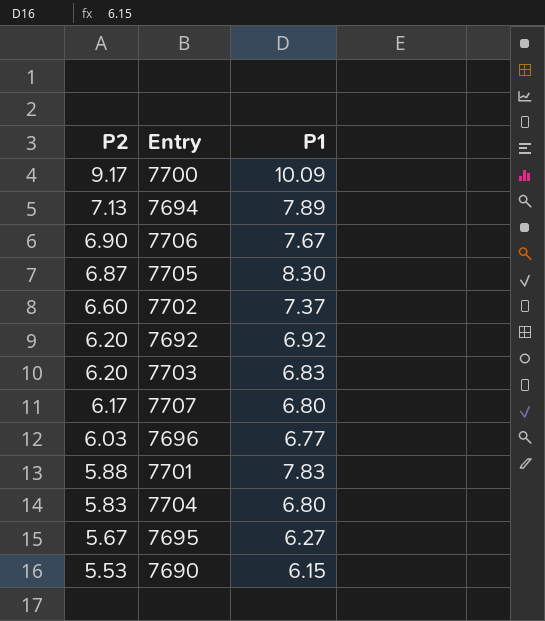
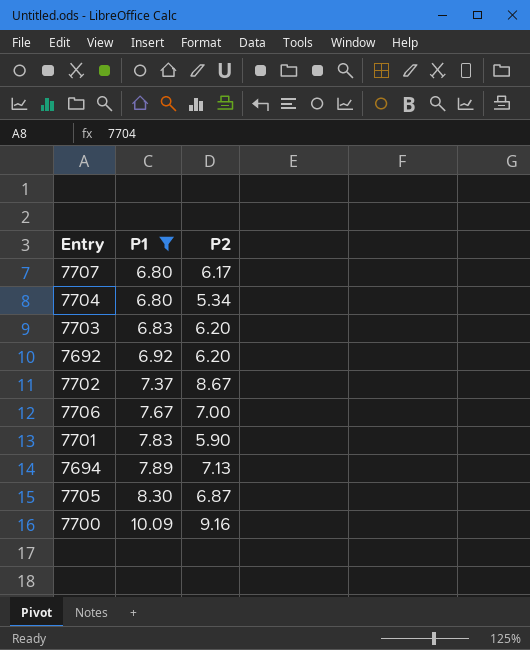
filter: none -> P1 >= 6.80
row order: P2 descending -> P1 ascending
column P2 | position: 1 -> 3
7704 | P2: 5.83 -> 5.34
7702 | P2: 6.60 -> 8.67
7706 | P2: 6.90 -> 7.00
7701 | P2: 5.88 -> 5.90
7700 | P2: 9.17 -> 9.16

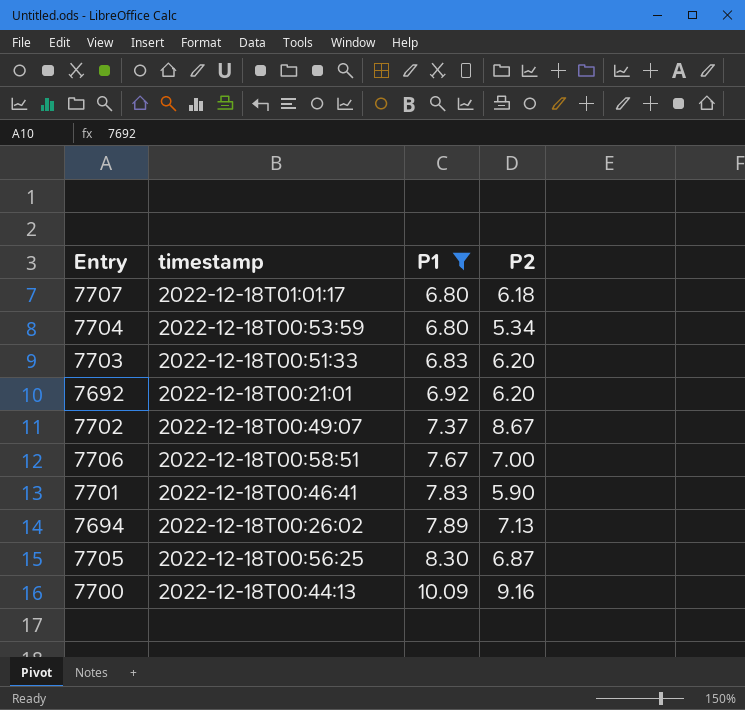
column timestamp | position: none -> 2
7707 | P2: 6.17 -> 6.18

